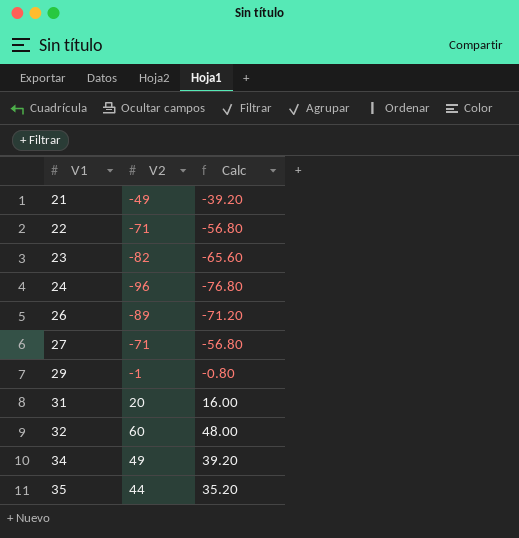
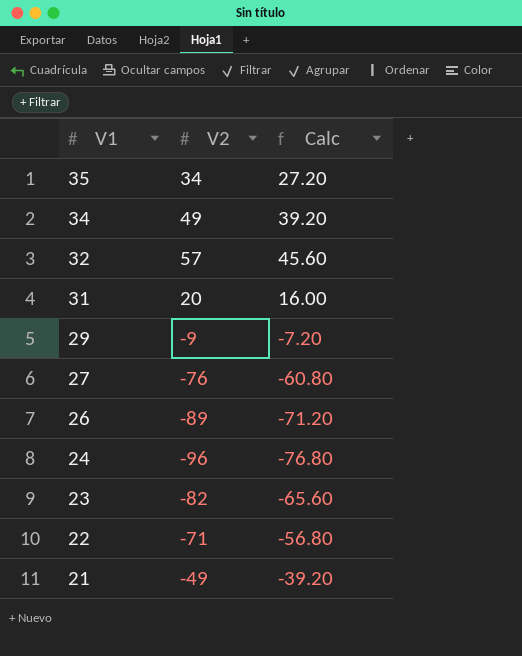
row order: V1 ascending -> V1 descending
35 | V2: 44 -> 34
35 | Calc: 35.20 -> 27.20
32 | V2: 60 -> 57
32 | Calc: 48.00 -> 45.60
29 | V2: -1 -> -9
29 | Calc: -0.80 -> -7.20
27 | V2: -71 -> -76
27 | Calc: -56.80 -> -60.80

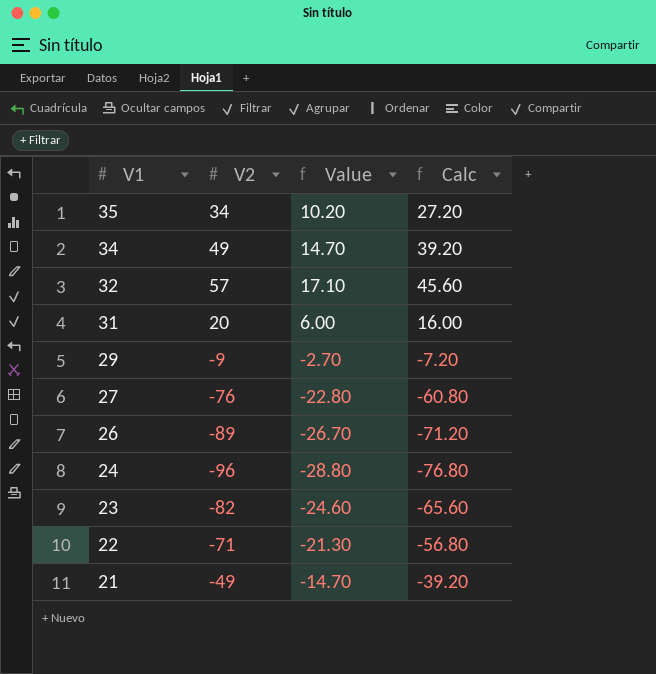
column Value | formula: none -> [V2] * 0.3

